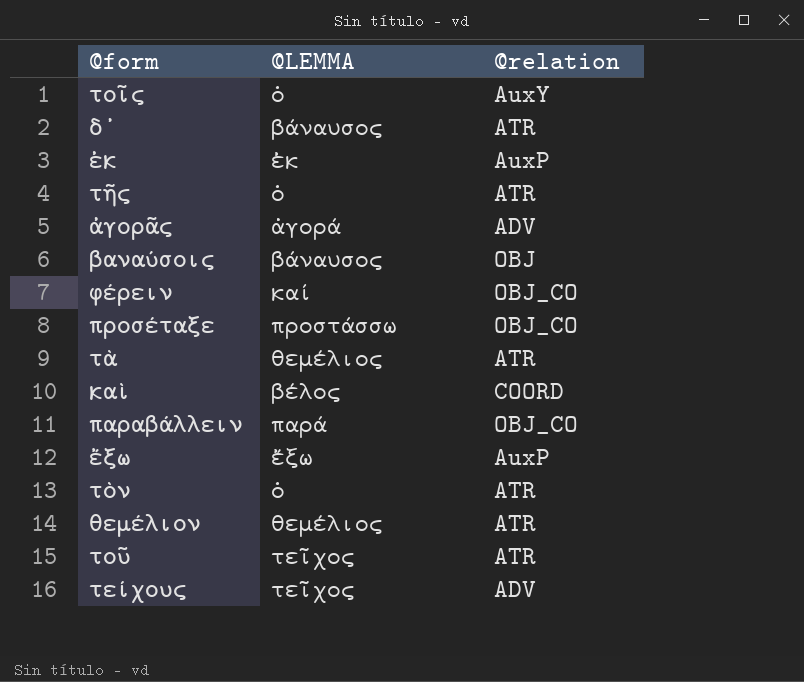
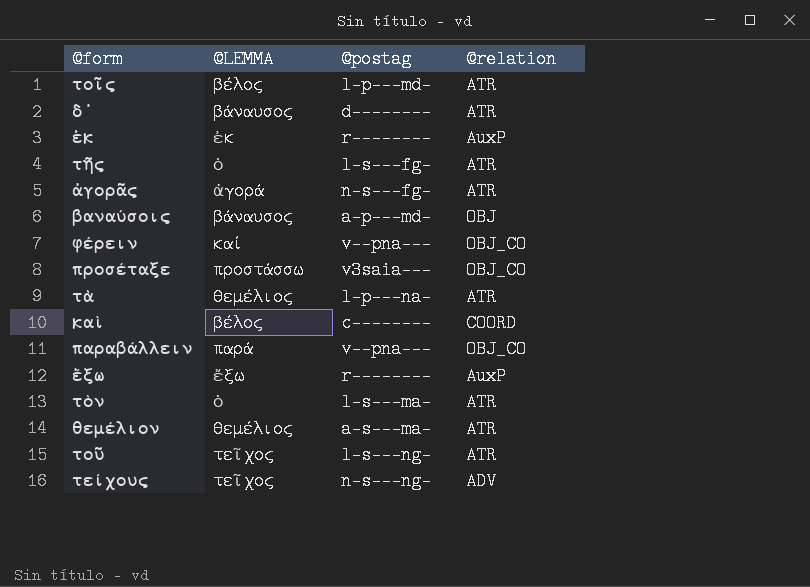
column @postag | position: none -> 3
τοῖς | @LEMMA: ὁ -> βέλος
τοῖς | @relation: AuxY -> ATR
ἀγορᾶς | @relation: ADV -> ATR

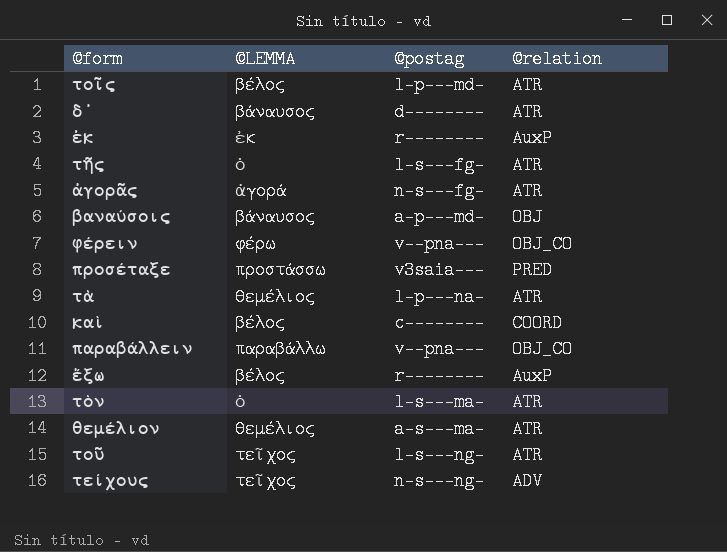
φέρειν | @LEMMA: καί -> φέρω
προσέταξε | @relation: OBJ_CO -> PRED
παραβάλλειν | @LEMMA: παρά -> παραβάλλω
ἔξω | @LEMMA: ἔξω -> βέλος

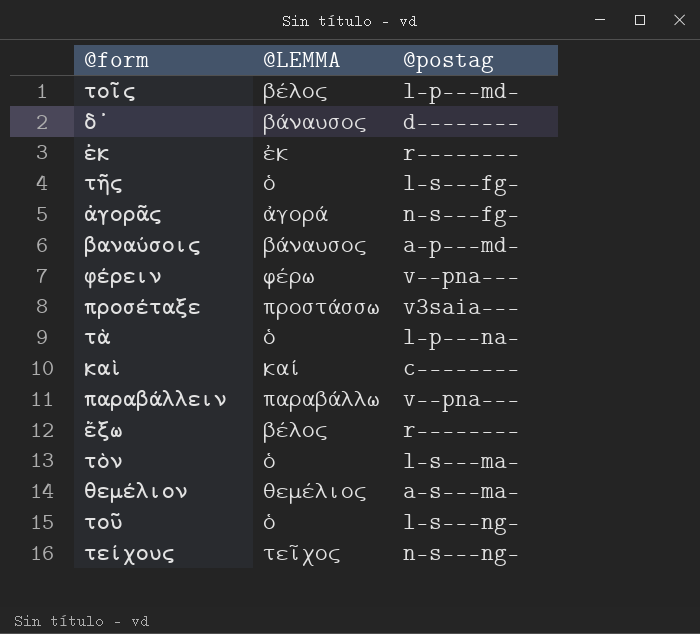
column @relation | position: 4 -> none
τὰ | @LEMMA: θεμέλιος -> ὁ
καὶ | @LEMMA: βέλος -> καί
τοῦ | @LEMMA: τεῖχος -> ὁ

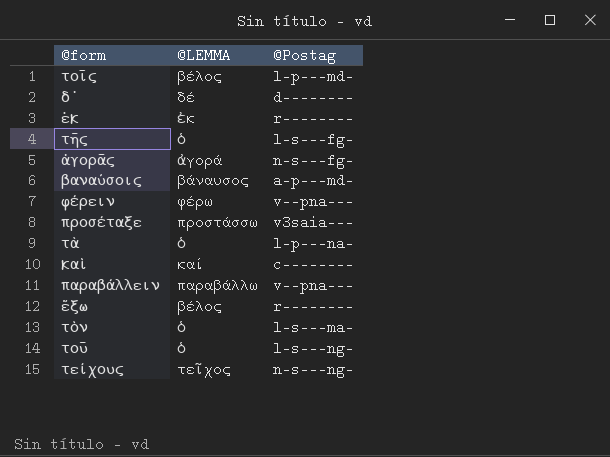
column name: @postag -> @Postag
row θεμέλιον: θεμέλιος | a-s---ma- -> none
δ᾽ | @LEMMA: βάναυσος -> δέ

